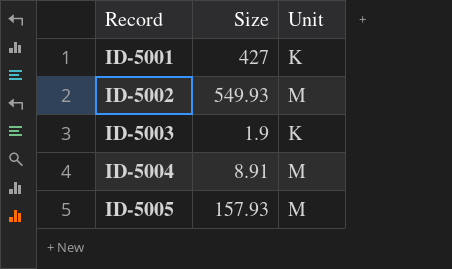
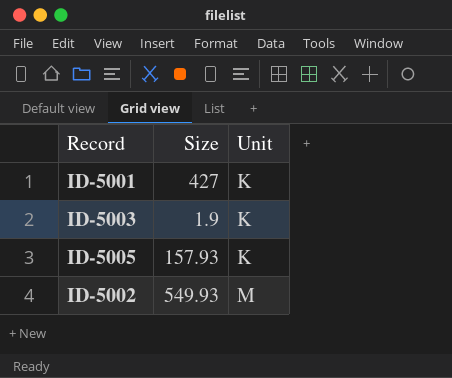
row order: Record ascending -> Unit ascending
row ID-5004: 8.91 | M -> none
ID-5005 | Unit: M -> K

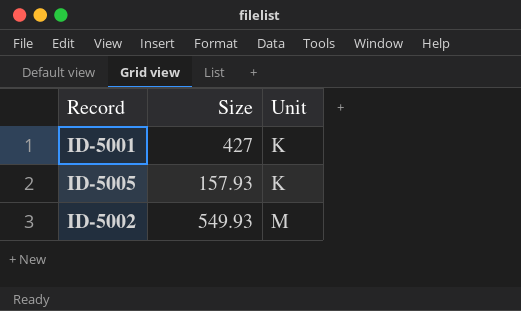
row ID-5003: 1.9 | K -> none

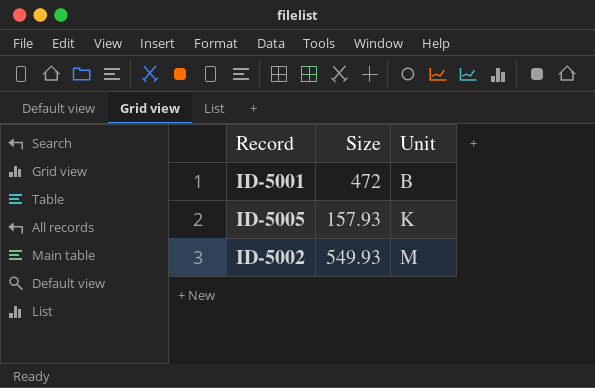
ID-5001 | Size: 427 -> 472
ID-5001 | Unit: K -> B

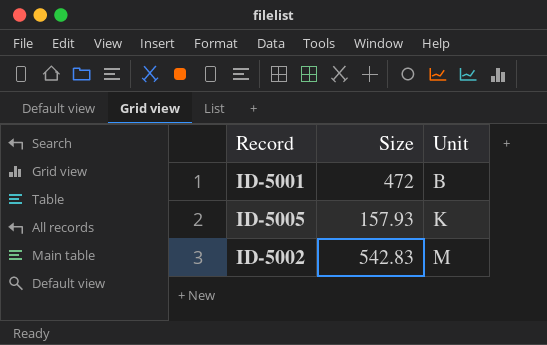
ID-5002 | Size: 549.93 -> 542.83

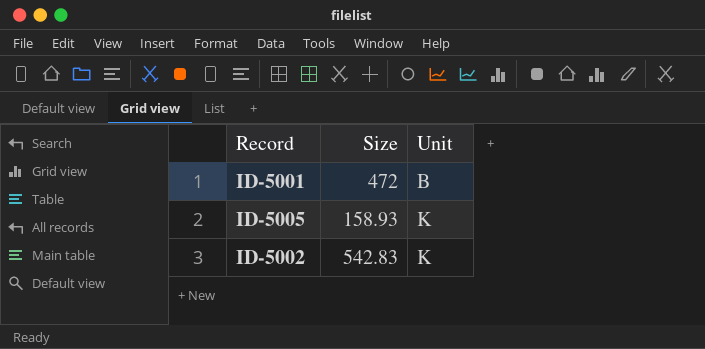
ID-5005 | Size: 157.93 -> 158.93
ID-5002 | Unit: M -> K

